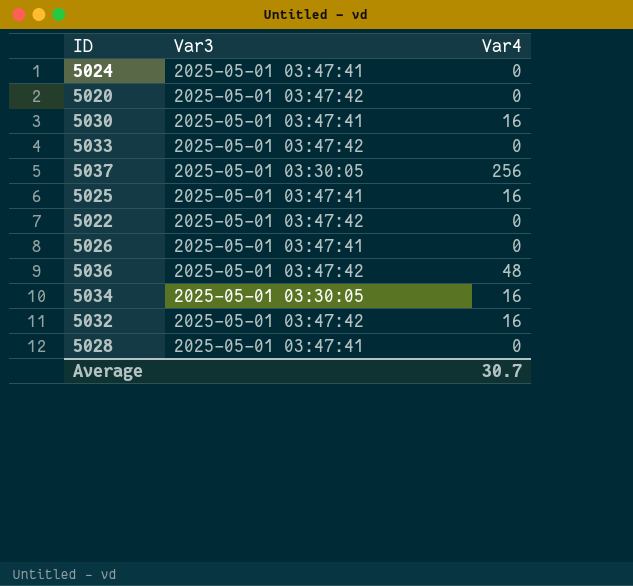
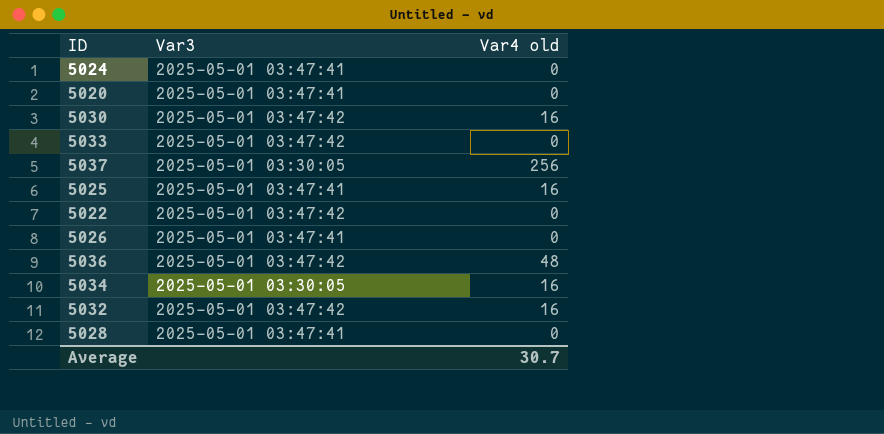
column name: Var4 -> Var4 old
5020 | Var3: 2025-05-01 03:47:42 -> 2025-05-01 03:47:41
5030 | Var3: 2025-05-01 03:47:41 -> 2025-05-01 03:47:42

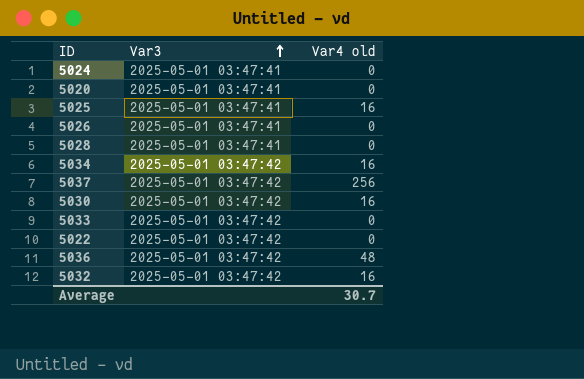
row order: none -> Var3 ascending
5034 | Var3: 2025-05-01 03:30:05 -> 2025-05-01 03:47:42
5037 | Var3: 2025-05-01 03:30:05 -> 2025-05-01 03:47:42

